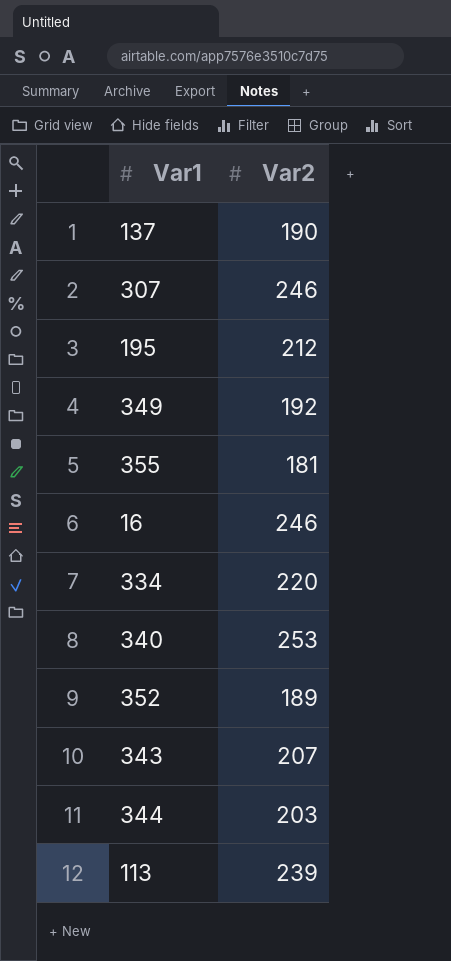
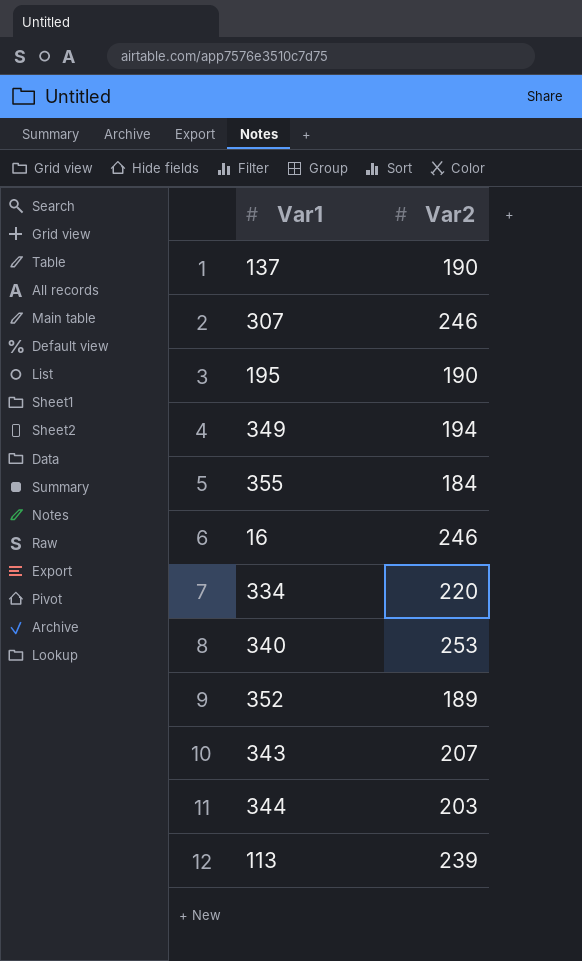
195 | Var2: 212 -> 190
349 | Var2: 192 -> 194
355 | Var2: 181 -> 184

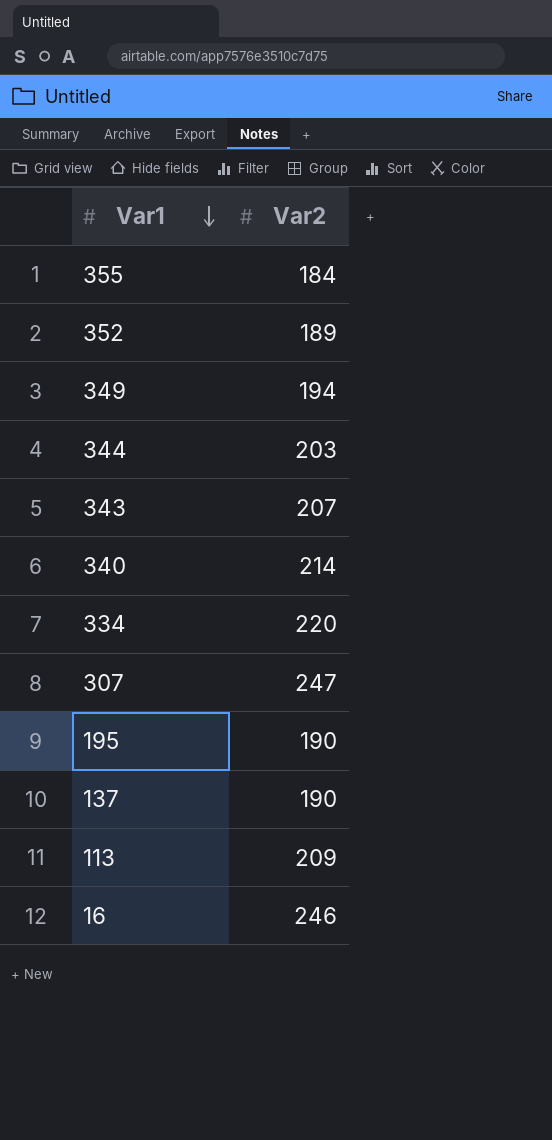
row order: none -> Var1 descending
340 | Var2: 253 -> 214
307 | Var2: 246 -> 247
113 | Var2: 239 -> 209

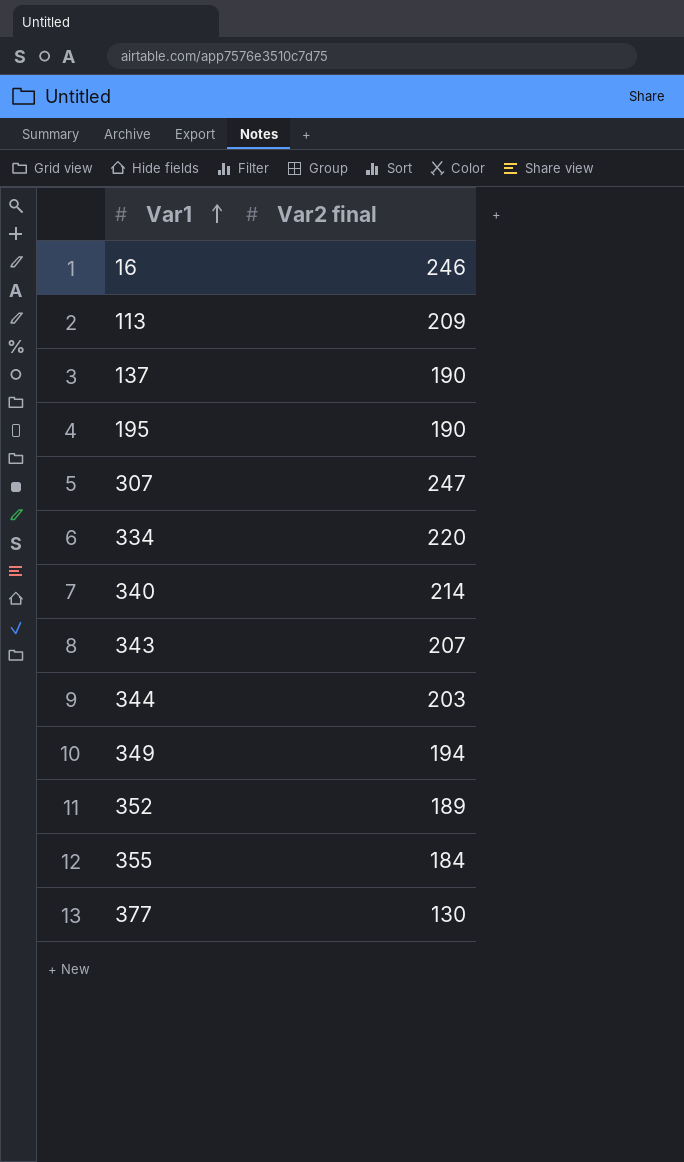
row order: Var1 descending -> Var1 ascending
column name: Var2 -> Var2 final
row 377: none -> 130

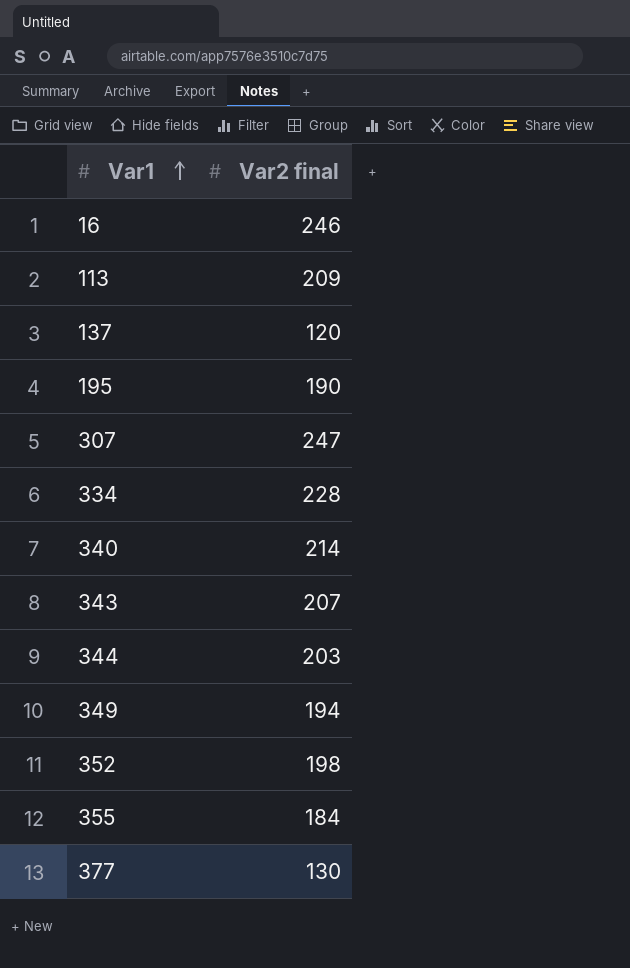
137 | Var2 final: 190 -> 120
334 | Var2 final: 220 -> 228
352 | Var2 final: 189 -> 198

